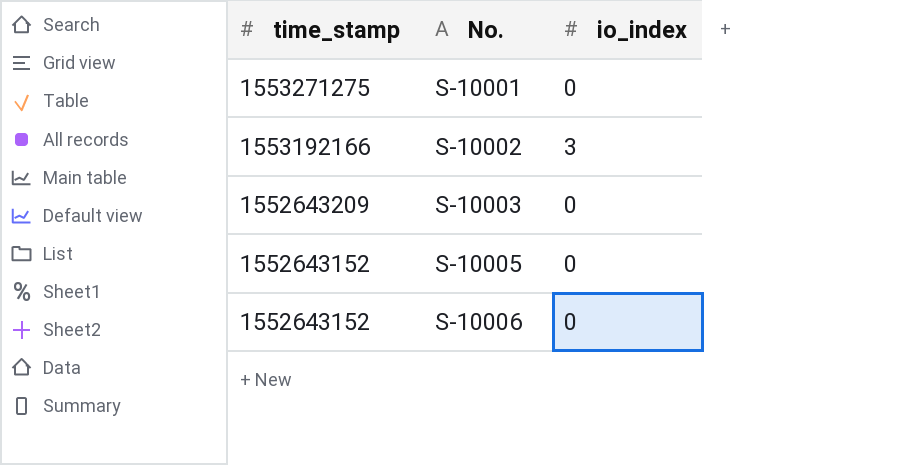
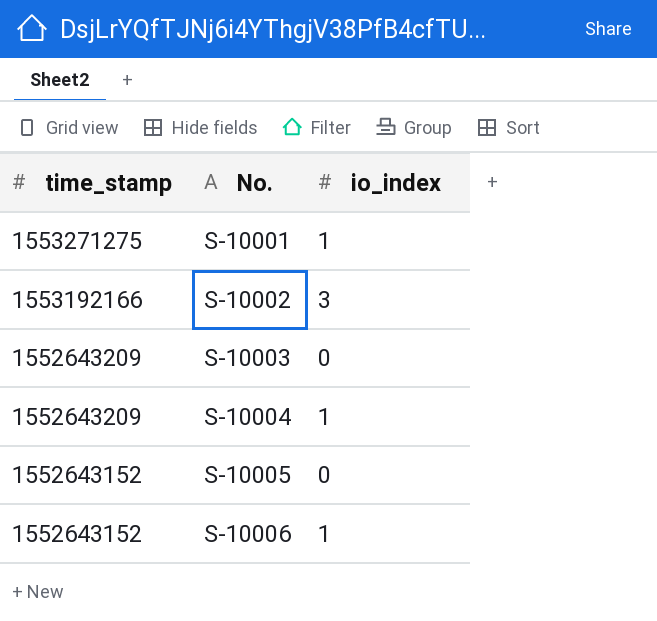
S-10001 | io_index: 0 -> 1
row S-10004: none -> 1552643209 | 1
S-10006 | io_index: 0 -> 1

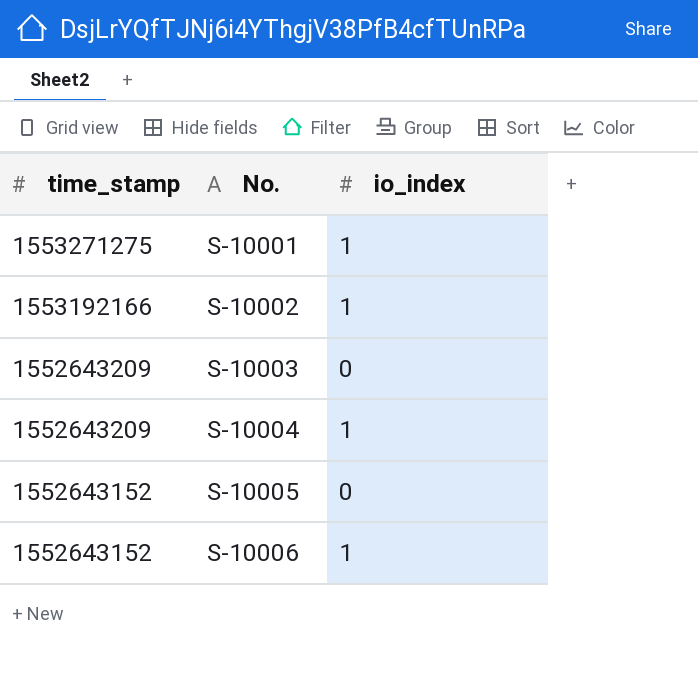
S-10002 | io_index: 3 -> 1

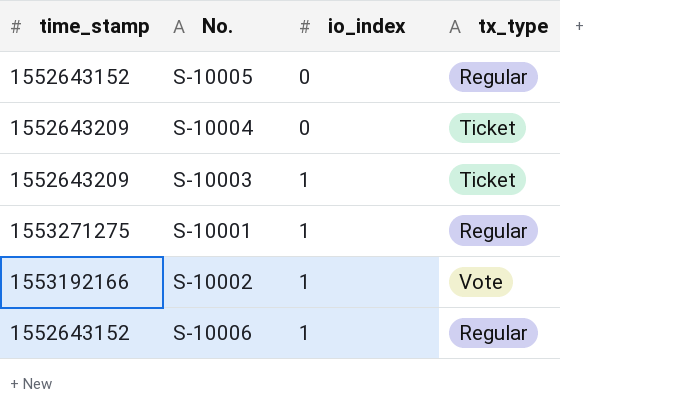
row order: time_stamp descending -> io_index ascending
column tx_type | position: none -> 4
S-10004 | io_index: 1 -> 0
S-10003 | io_index: 0 -> 1

